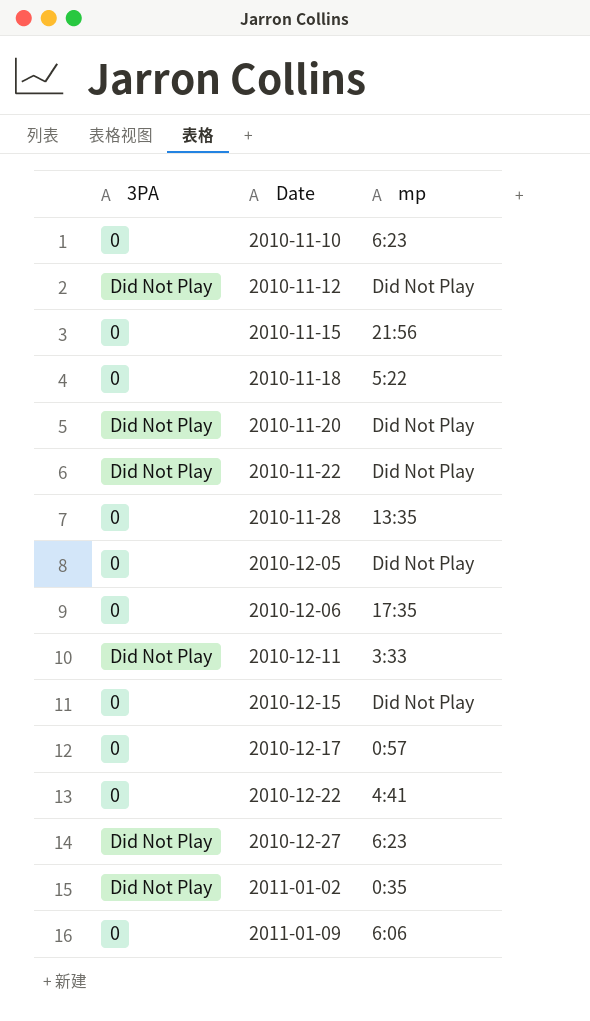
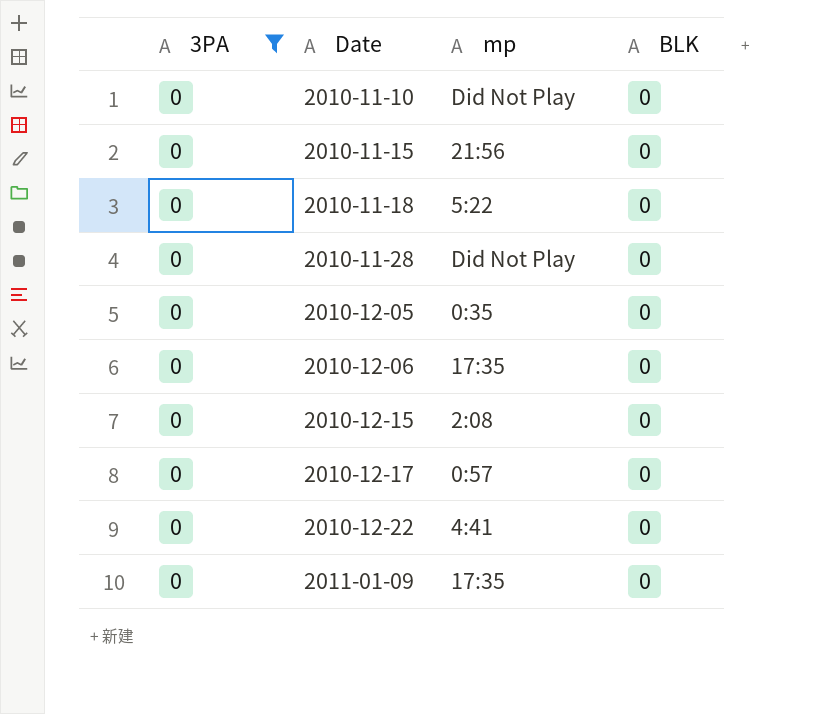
filter: none -> 3PA = 0
column BLK | position: none -> 4
2010-11-10 | mp: 6:23 -> Did Not Play
2010-11-28 | mp: 13:35 -> Did Not Play
2010-12-05 | mp: Did Not Play -> 0:35
2010-12-15 | mp: Did Not Play -> 2:08
2011-01-09 | mp: 6:06 -> 17:35

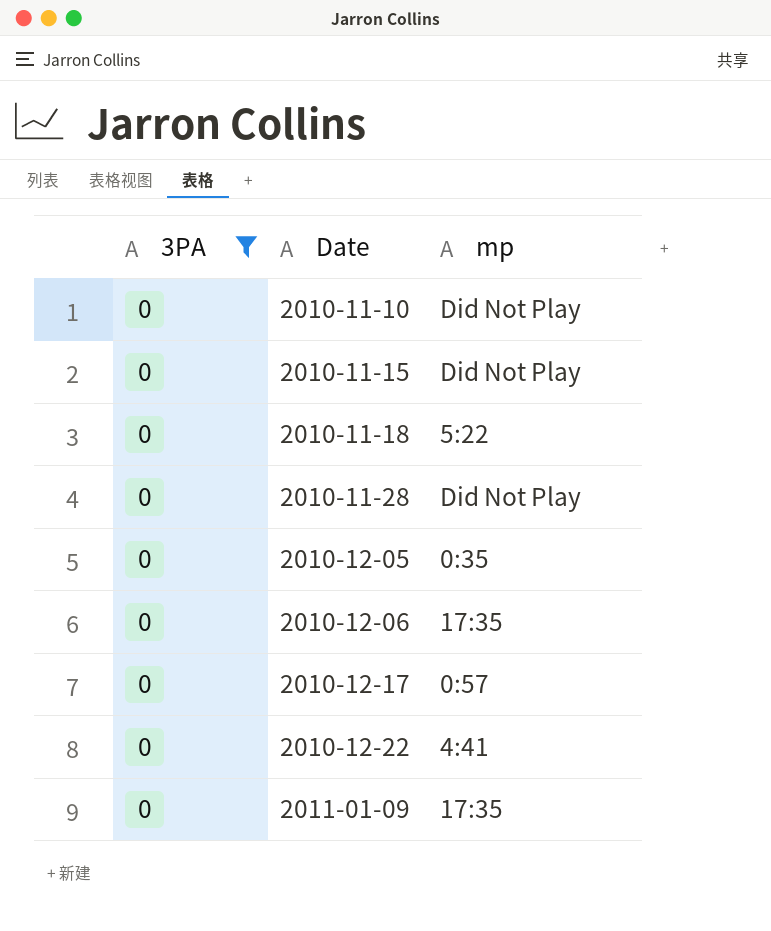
column BLK | position: 4 -> none
row 2010-12-15: 0 | 2:08 | 0 -> none
2010-11-15 | mp: 21:56 -> Did Not Play

